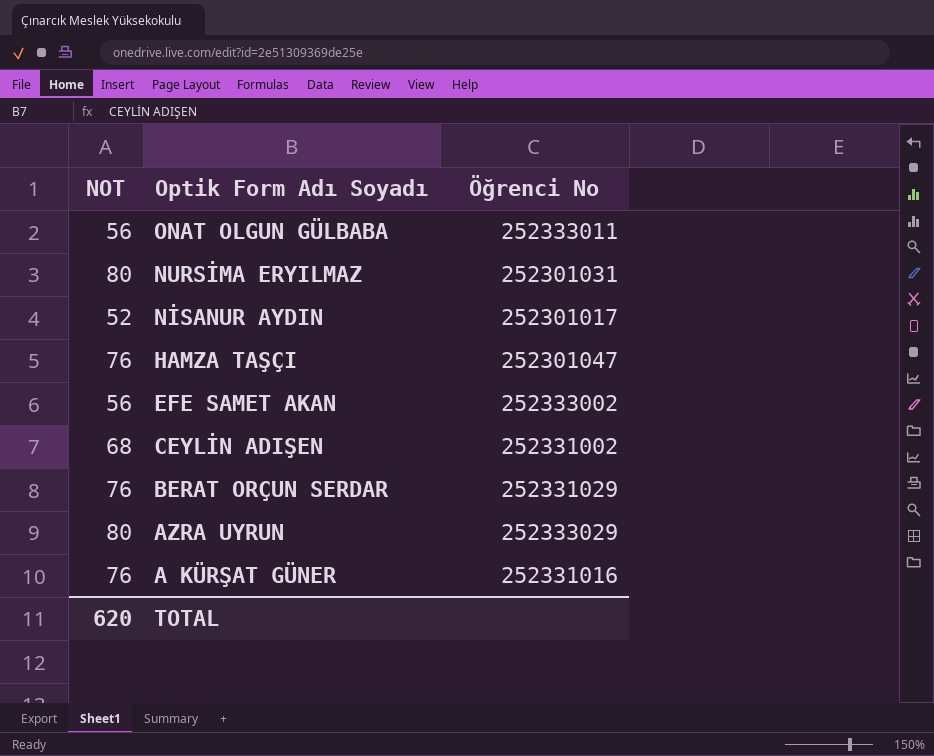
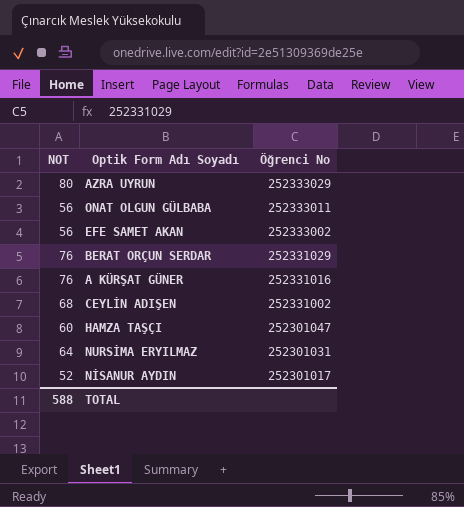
row order: Optik Form Adı Soyadı descending -> Öğrenci No descending
HAMZA TAŞÇI | NOT: 76 -> 60
NURSİMA ERYILMAZ | NOT: 80 -> 64
TOTAL | NOT: 620 -> 588

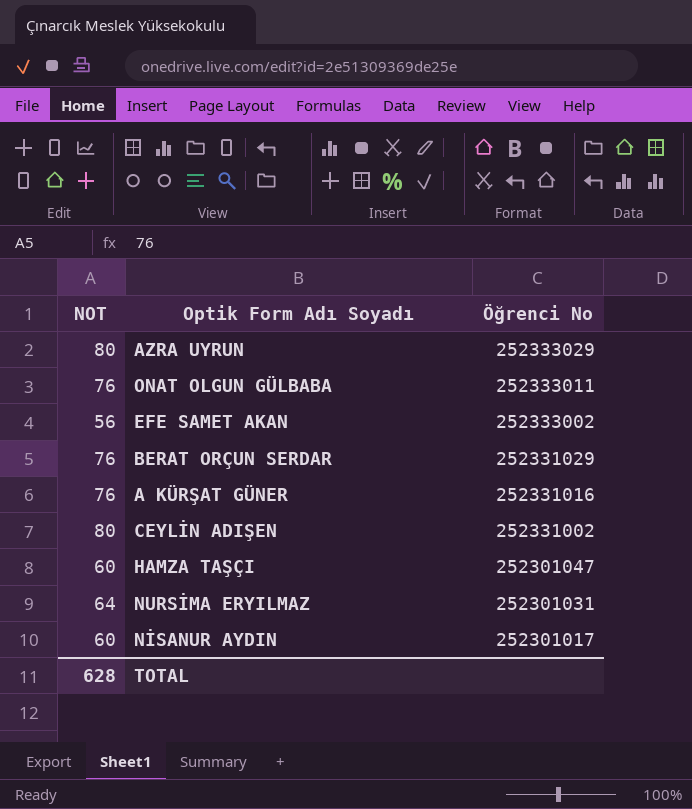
ONAT OLGUN GÜLBABA | NOT: 56 -> 76
CEYLİN ADIŞEN | NOT: 68 -> 80
NİSANUR AYDIN | NOT: 52 -> 60
TOTAL | NOT: 588 -> 628

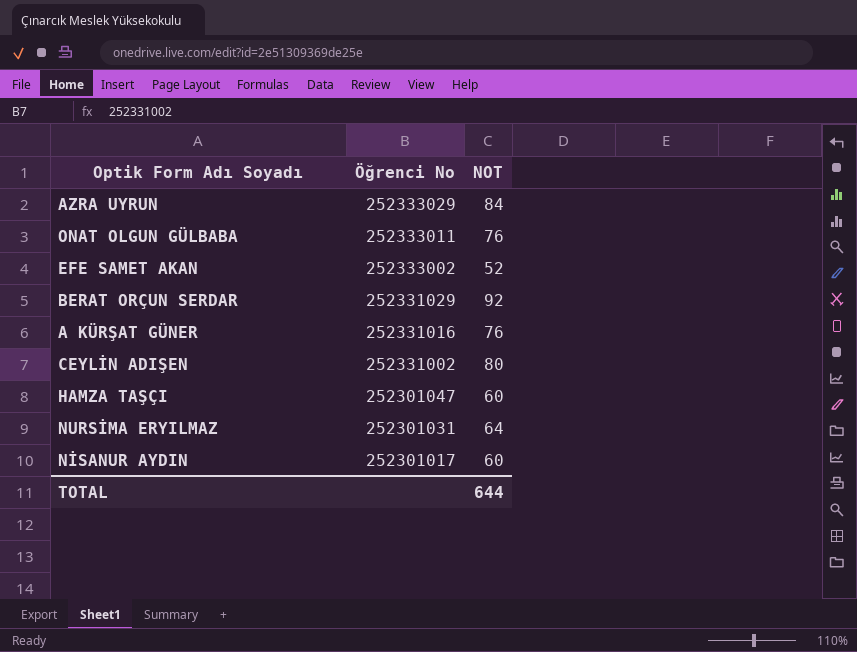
column NOT | position: 1 -> 3
AZRA UYRUN | NOT: 80 -> 84
EFE SAMET AKAN | NOT: 56 -> 52
BERAT ORÇUN SERDAR | NOT: 76 -> 92
TOTAL | NOT: 628 -> 644

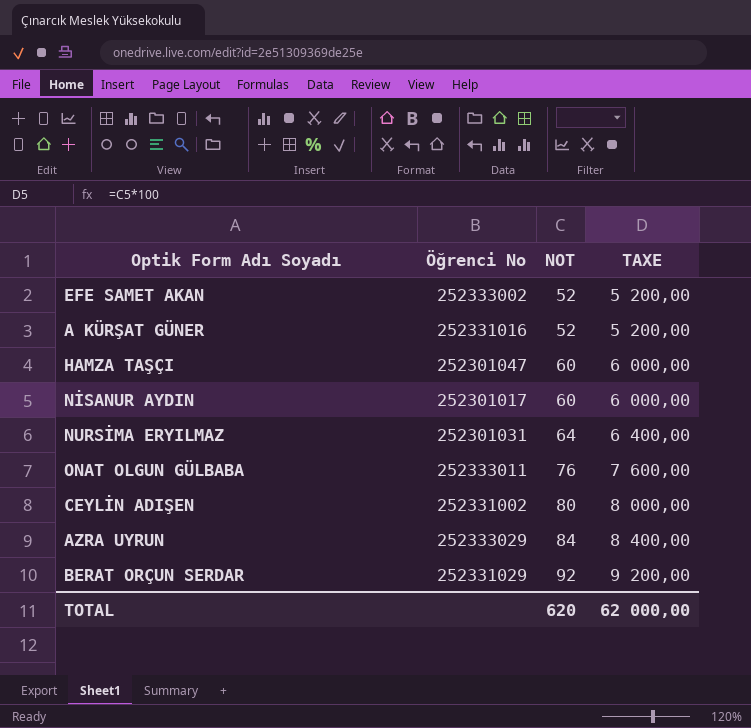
row order: Öğrenci No descending -> NOT ascending
column TAXE | formula: none -> [NOT] * 100
A KÜRŞAT GÜNER | NOT: 76 -> 52
TOTAL | NOT: 644 -> 620

